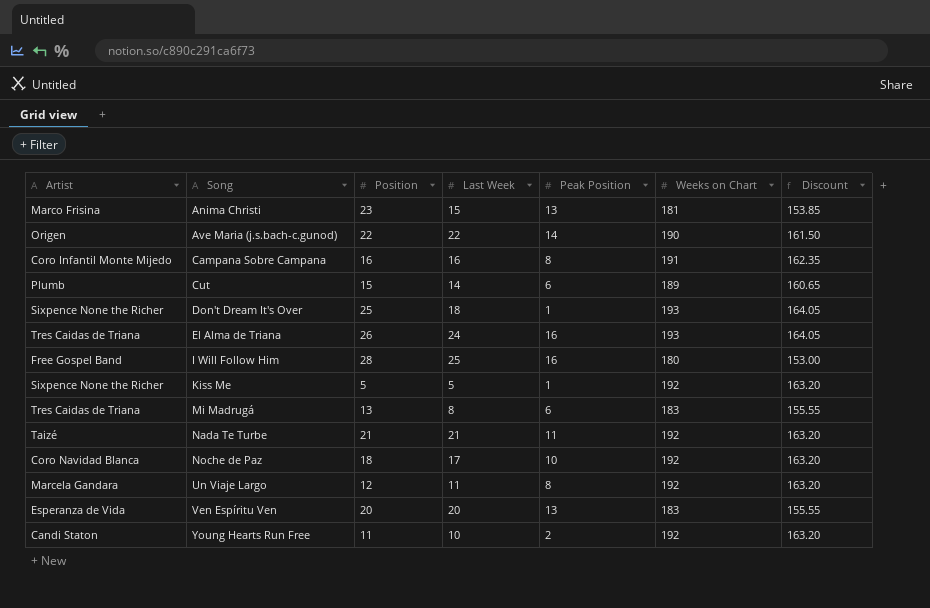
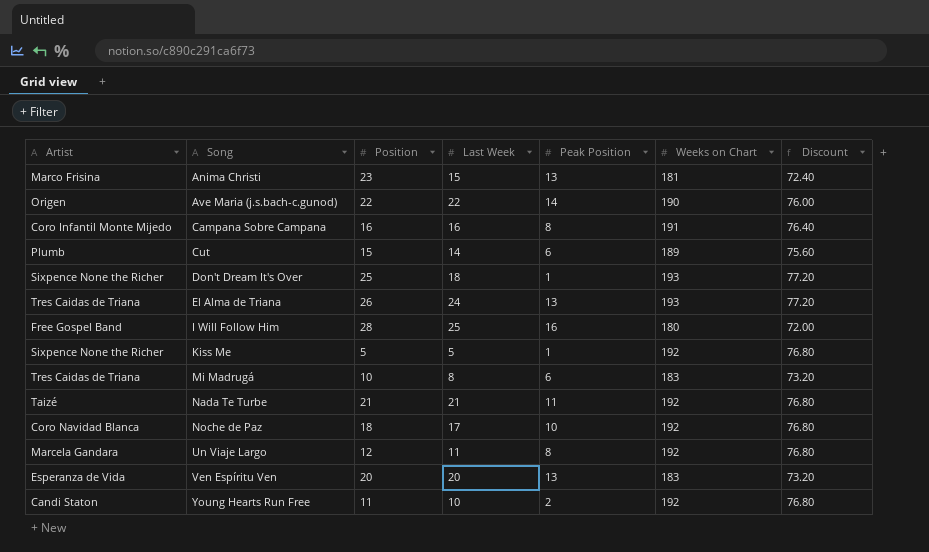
column Discount | formula: [Weeks on Chart] * 0.85 -> [Weeks on Chart] * 0.4
El Alma de Triana | Peak Position: 16 -> 13
Mi Madrugá | Position: 13 -> 10

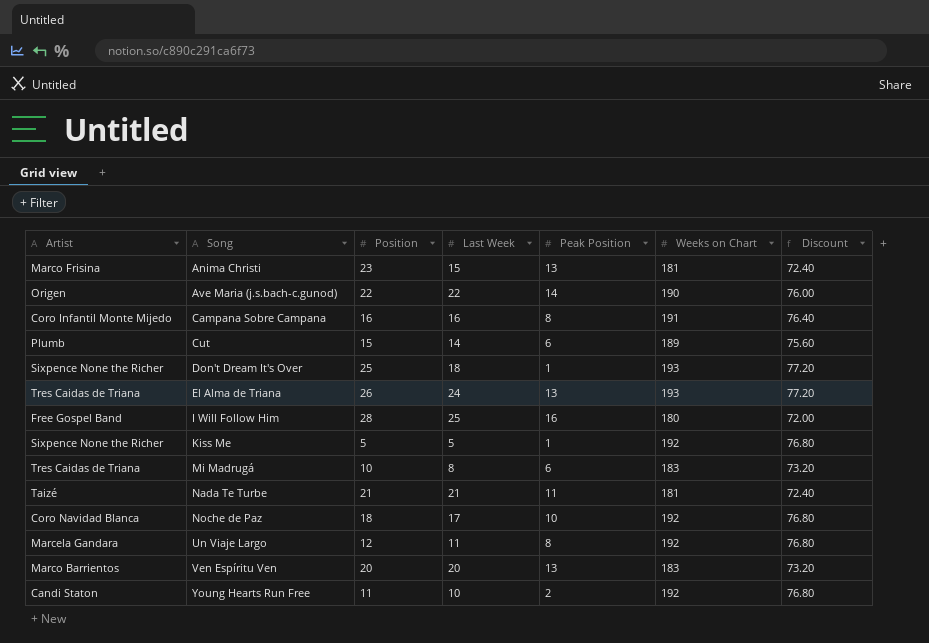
Nada Te Turbe | Weeks on Chart: 192 -> 181
Nada Te Turbe | Discount: 76.80 -> 72.40
Ven Espíritu Ven | Artist: Esperanza de Vida -> Marco Barrientos

